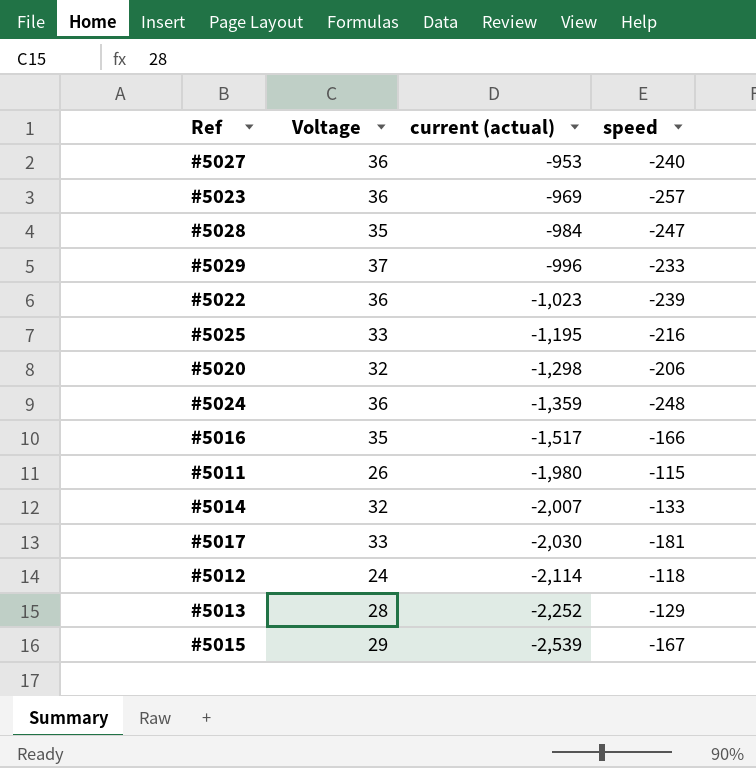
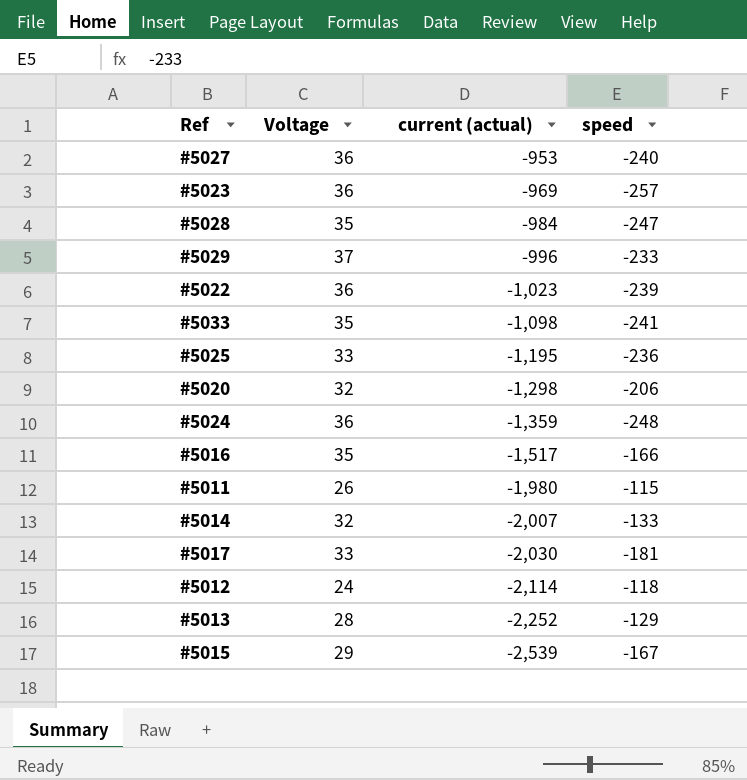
row #5033: none -> 35 | -1,098 | -241
#5025 | speed: -216 -> -236

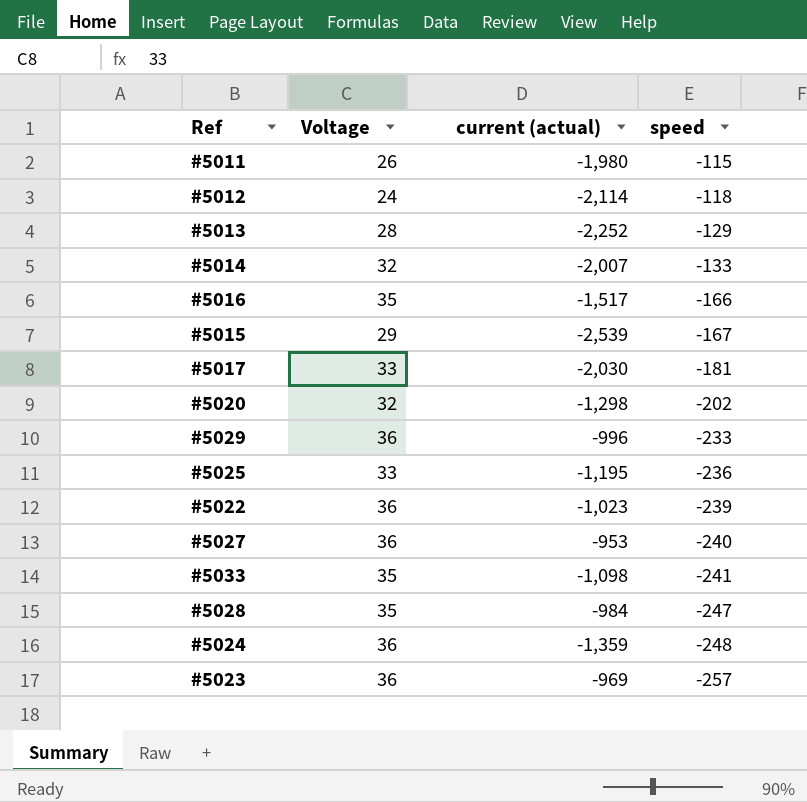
row order: current (actual) descending -> speed descending
#5020 | speed: -206 -> -202
#5029 | Voltage: 37 -> 36

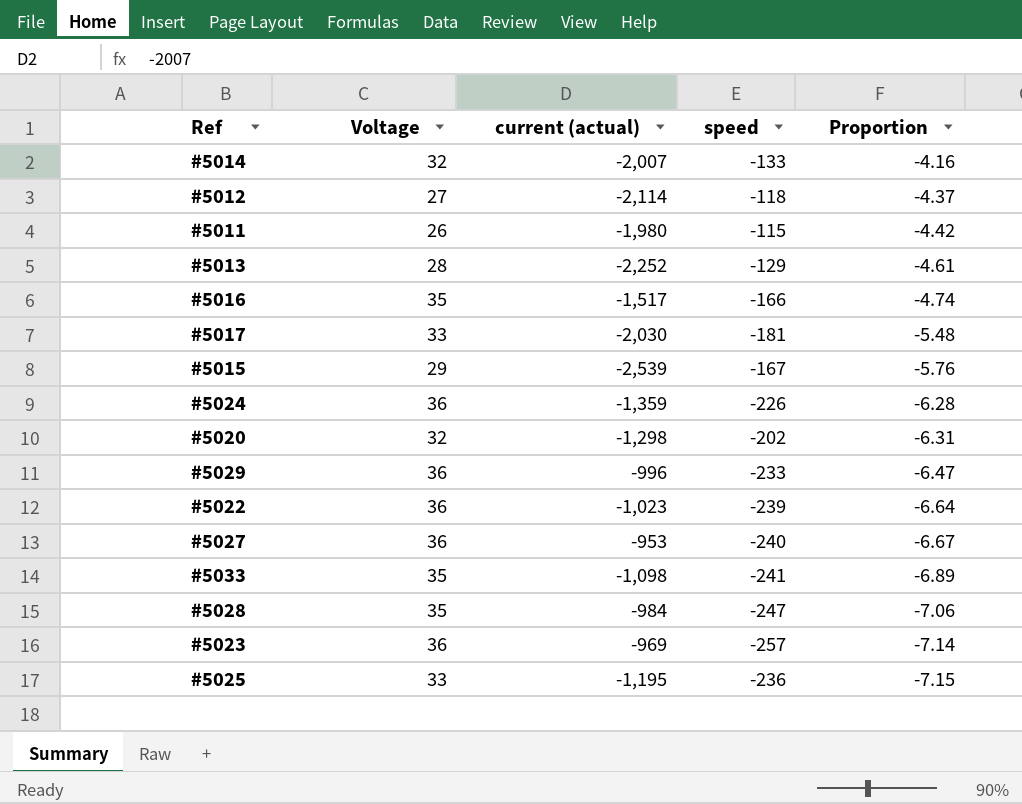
row order: speed descending -> Proportion descending
column Proportion | formula: none -> [speed] / [Voltage]
#5012 | Voltage: 24 -> 27
#5024 | speed: -248 -> -226

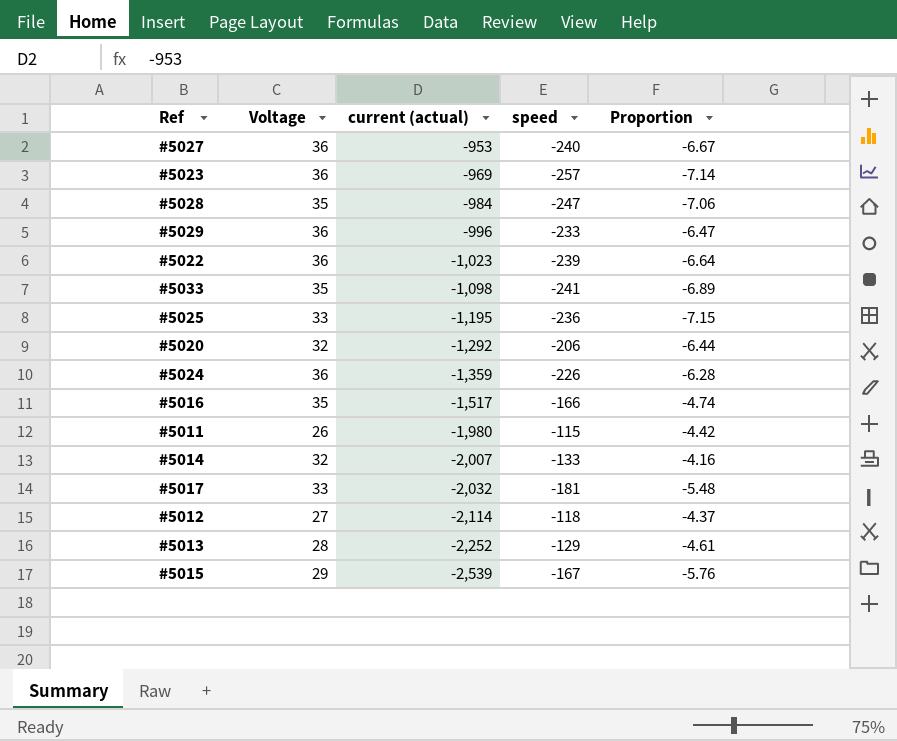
row order: Proportion descending -> current (actual) descending
#5020 | current (actual): -1,298 -> -1,292
#5020 | speed: -202 -> -206
#5020 | Proportion: -6.31 -> -6.44
#5017 | current (actual): -2,030 -> -2,032

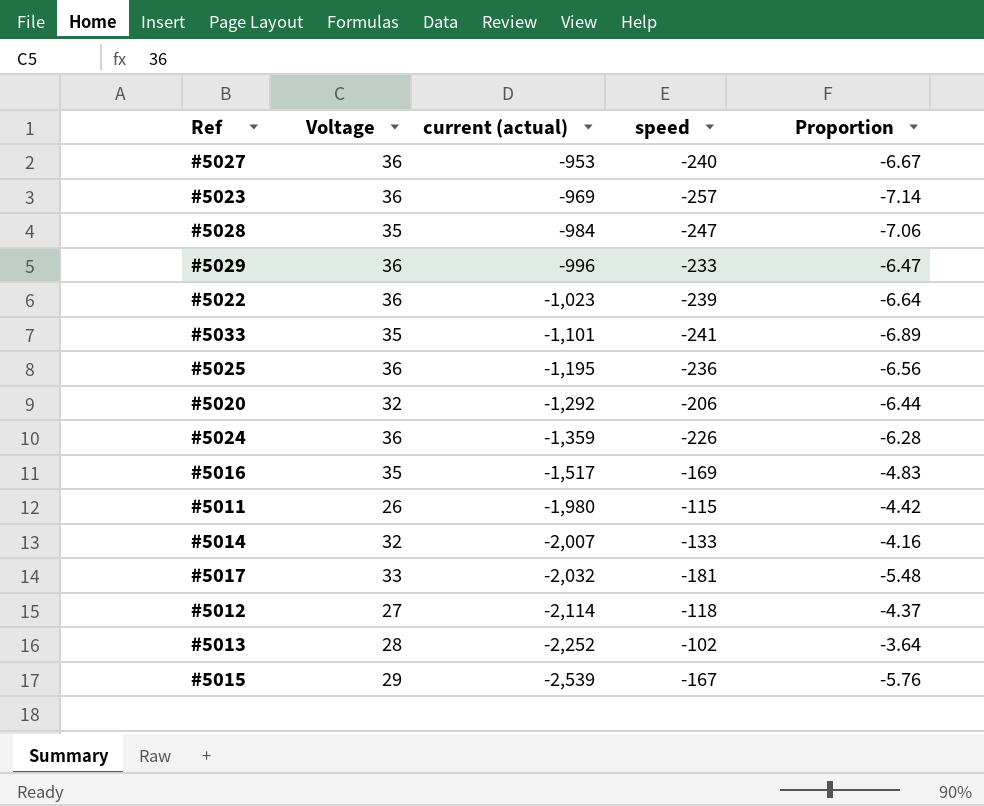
#5033 | current (actual): -1,098 -> -1,101
#5025 | Voltage: 33 -> 36
#5025 | Proportion: -7.15 -> -6.56
#5016 | speed: -166 -> -169
#5016 | Proportion: -4.74 -> -4.83
#5013 | speed: -129 -> -102
#5013 | Proportion: -4.61 -> -3.64

